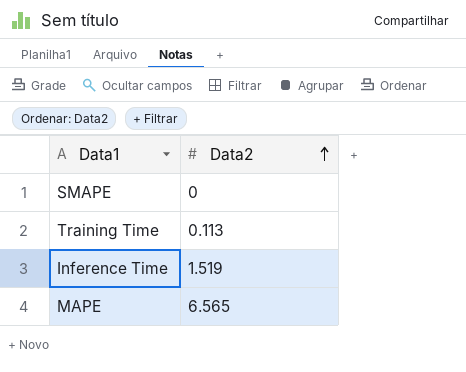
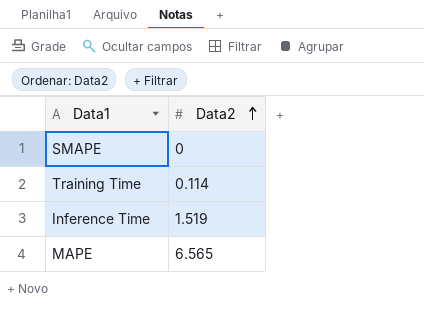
Training Time | Data2: 0.113 -> 0.114

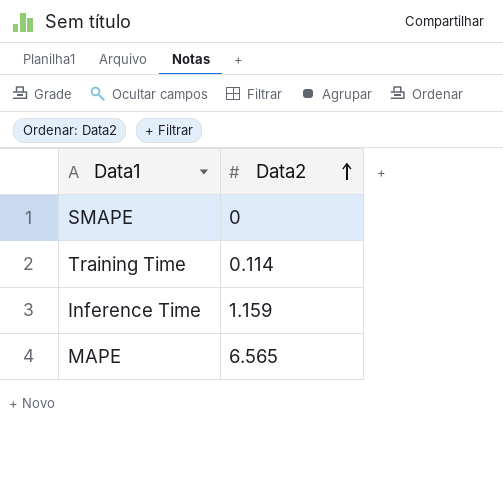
Inference Time | Data2: 1.519 -> 1.159

